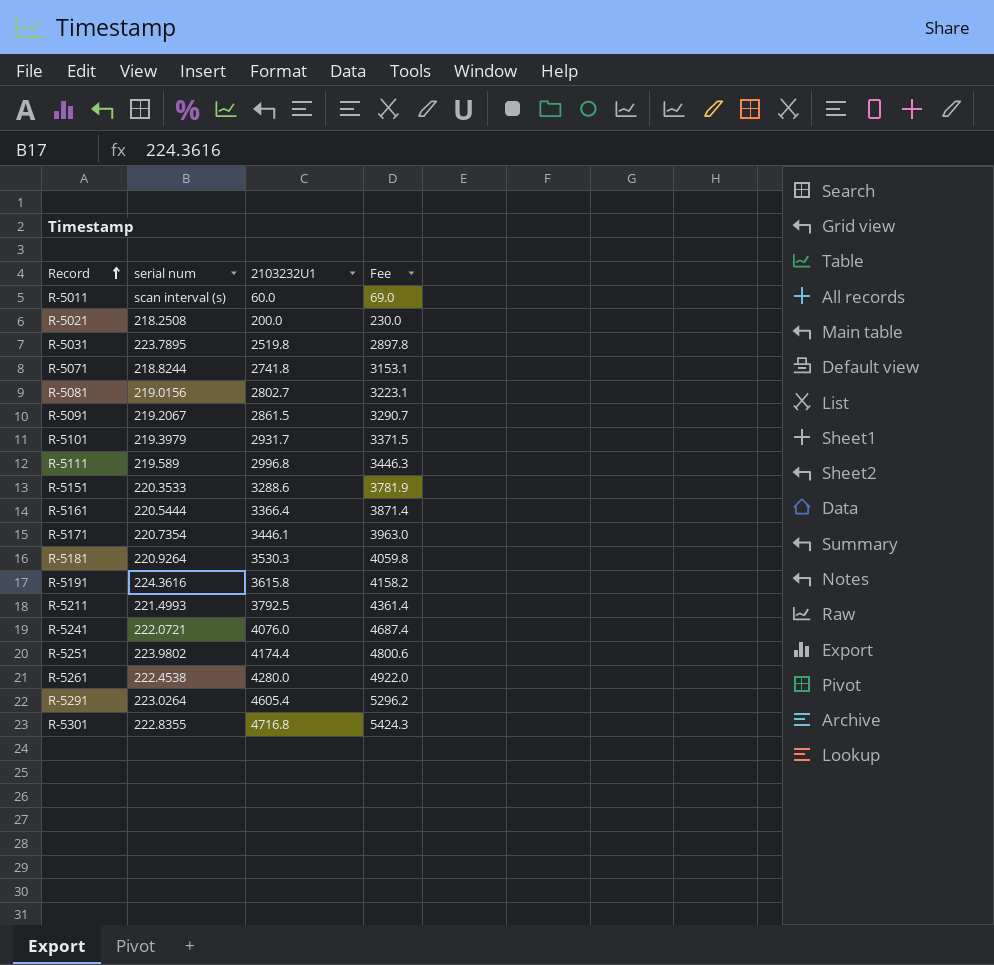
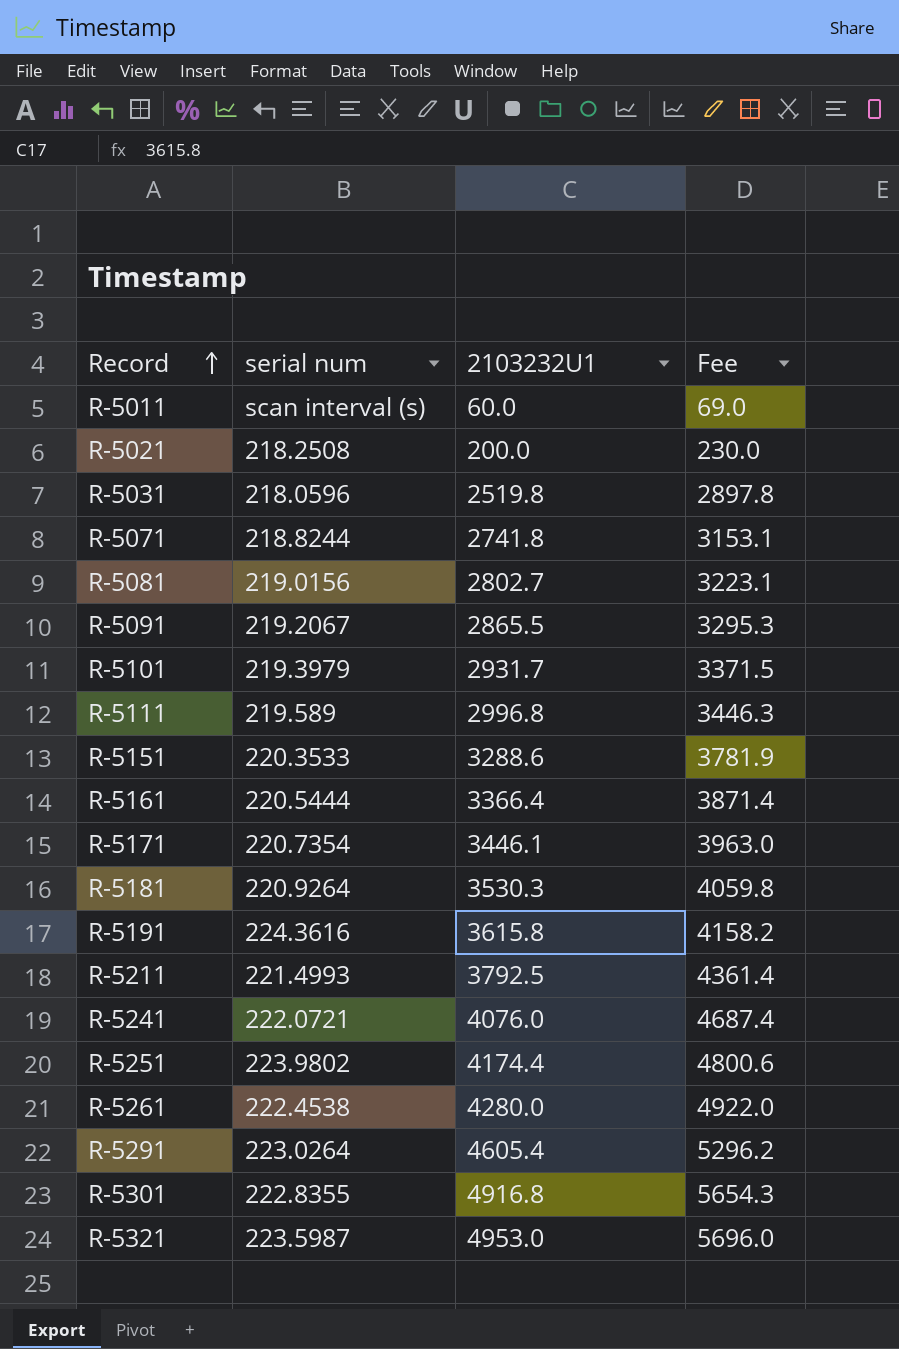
R-5031 | serial num: 223.7895 -> 218.0596
R-5091 | 2103232U1: 2861.5 -> 2865.5
R-5091 | Fee: 3290.7 -> 3295.3
R-5301 | 2103232U1: 4716.8 -> 4916.8
R-5301 | Fee: 5424.3 -> 5654.3
row R-5321: none -> 223.5987 | 4953.0 | 5696.0

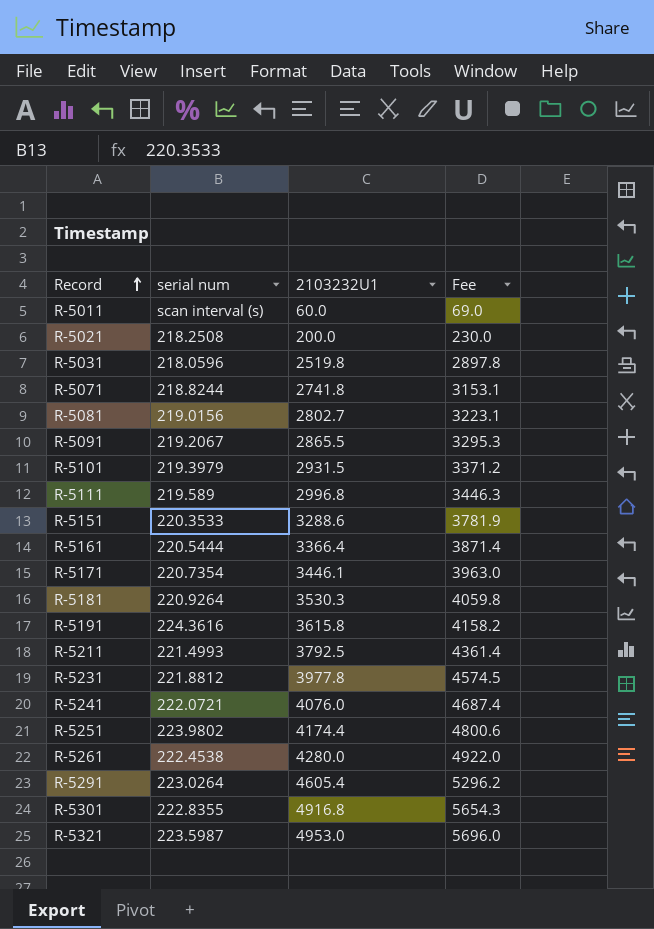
R-5101 | 2103232U1: 2931.7 -> 2931.5
R-5101 | Fee: 3371.5 -> 3371.2
row R-5231: none -> 221.8812 | 3977.8 | 4574.5

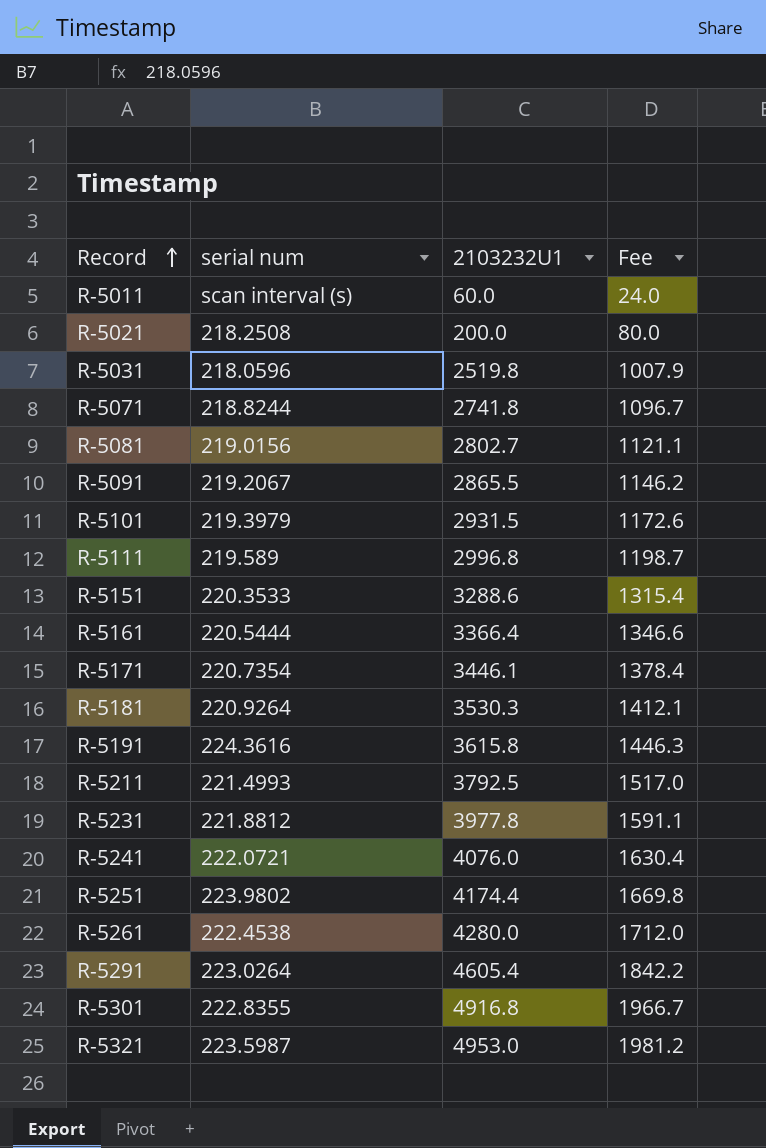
column Fee | formula: [2103232U1] * 1.15 -> [2103232U1] * 0.4

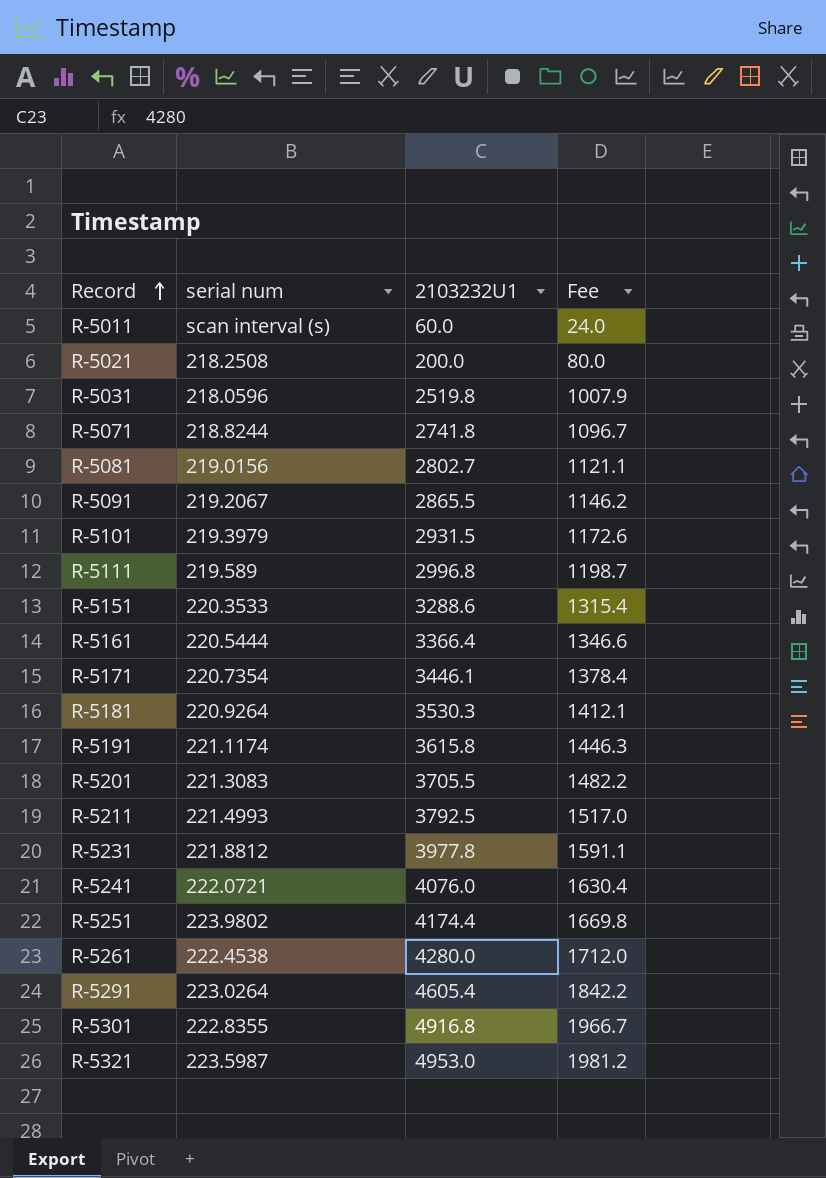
R-5191 | serial num: 224.3616 -> 221.1174
row R-5201: none -> 221.3083 | 3705.5 | 1482.2

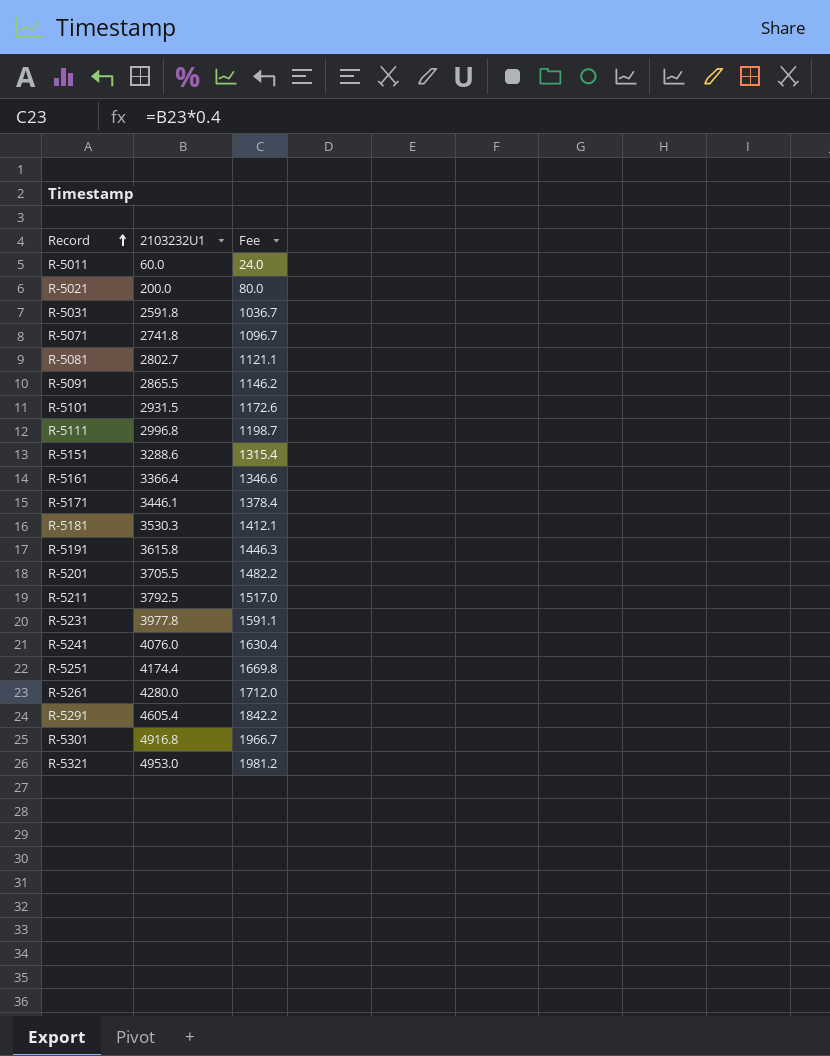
column serial num | position: 2 -> none
R-5031 | 2103232U1: 2519.8 -> 2591.8
R-5031 | Fee: 1007.9 -> 1036.7

